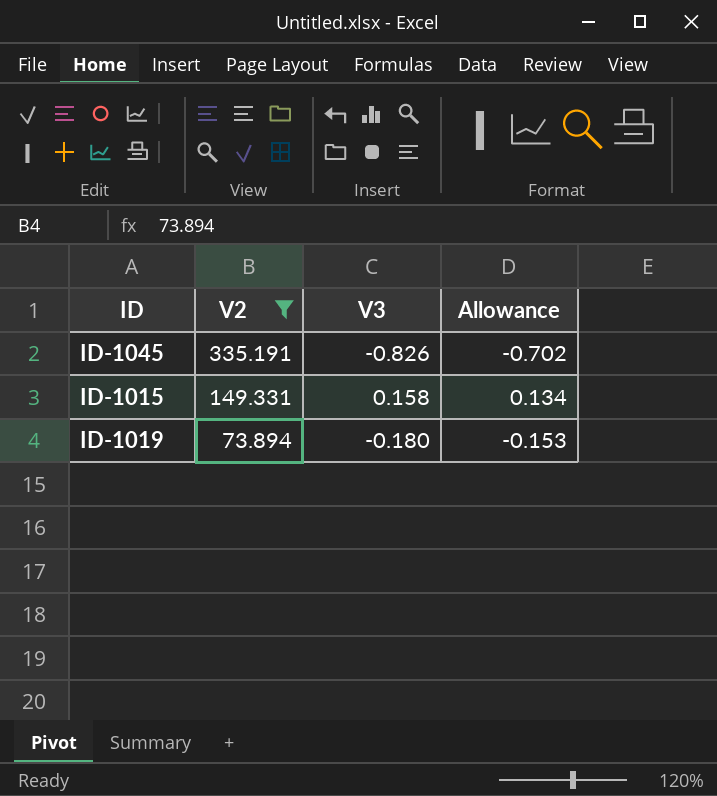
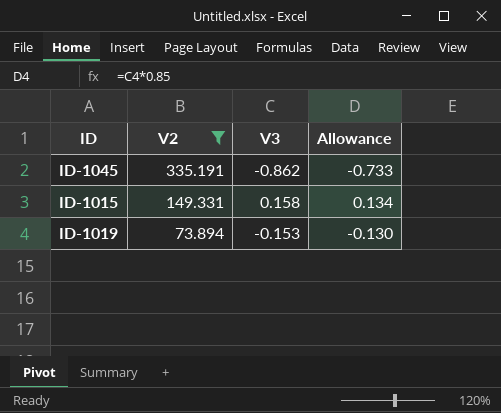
ID-1045 | V3: -0.826 -> -0.862
ID-1045 | Allowance: -0.702 -> -0.733
ID-1019 | V3: -0.180 -> -0.153
ID-1019 | Allowance: -0.153 -> -0.130

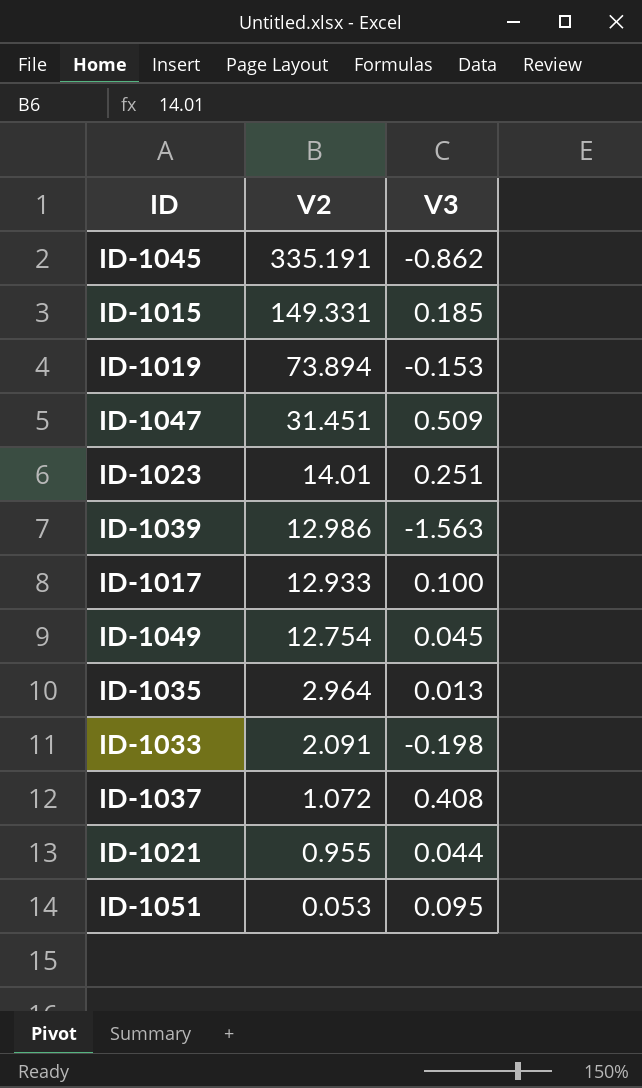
filter: V2 >= 73.894 -> none
column Allowance | formula: [V3] * 0.85 -> none
ID-1015 | V3: 0.158 -> 0.185

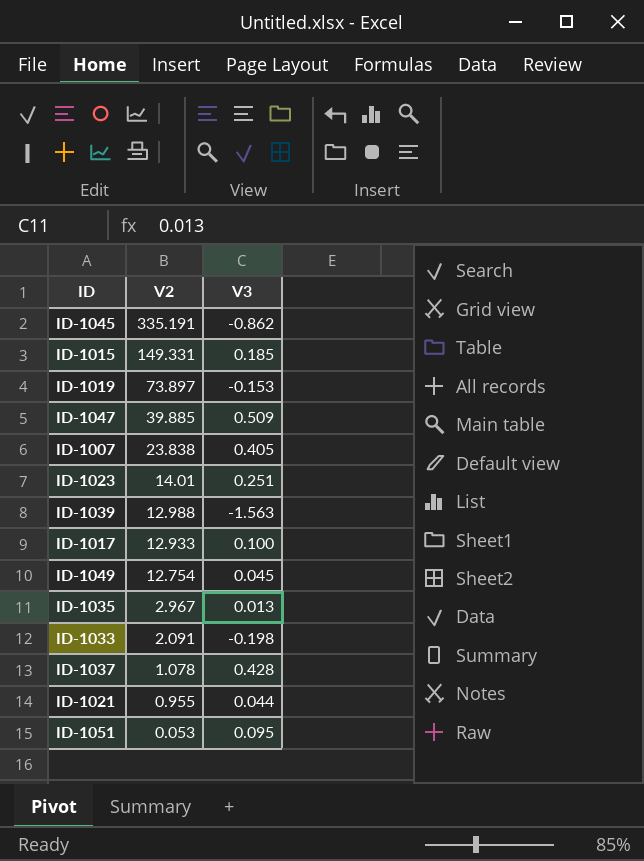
ID-1019 | V2: 73.894 -> 73.897
ID-1047 | V2: 31.451 -> 39.885
row ID-1007: none -> 23.838 | 0.405
ID-1039 | V2: 12.986 -> 12.988
ID-1035 | V2: 2.964 -> 2.967
ID-1037 | V2: 1.072 -> 1.078
ID-1037 | V3: 0.408 -> 0.428

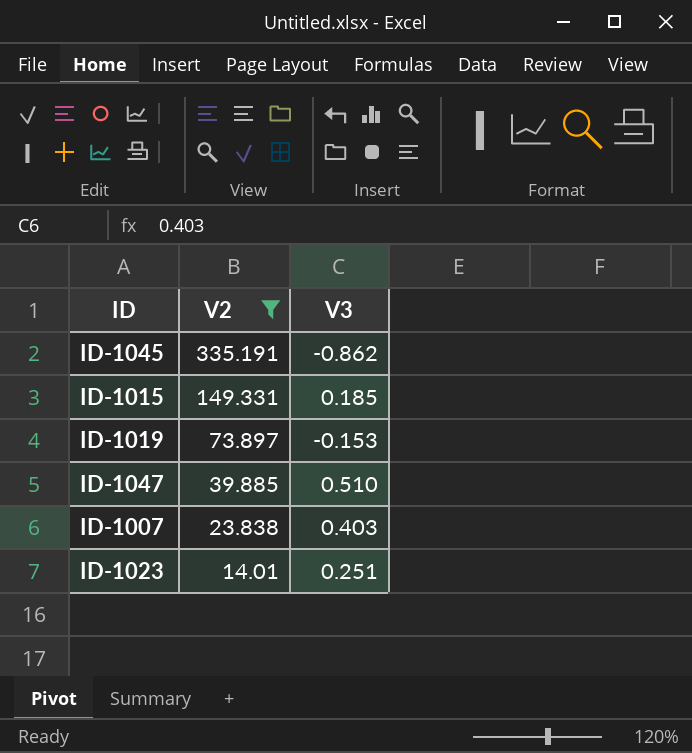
filter: none -> V2 >= 14.01
ID-1047 | V3: 0.509 -> 0.510
ID-1007 | V3: 0.405 -> 0.403

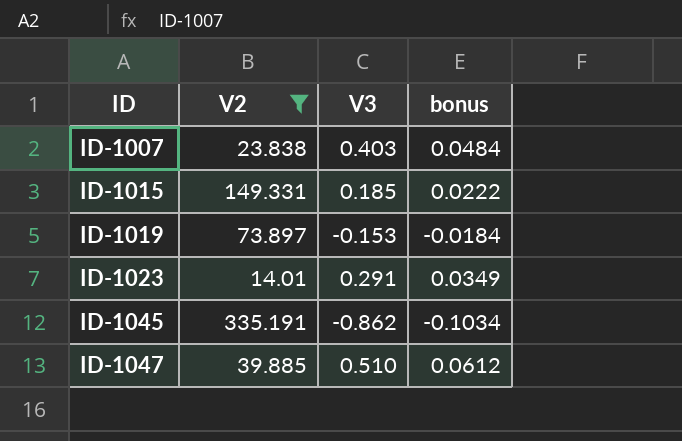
row order: V2 descending -> ID ascending
column bonus | formula: none -> [V3] * 0.12
ID-1023 | V3: 0.251 -> 0.291

